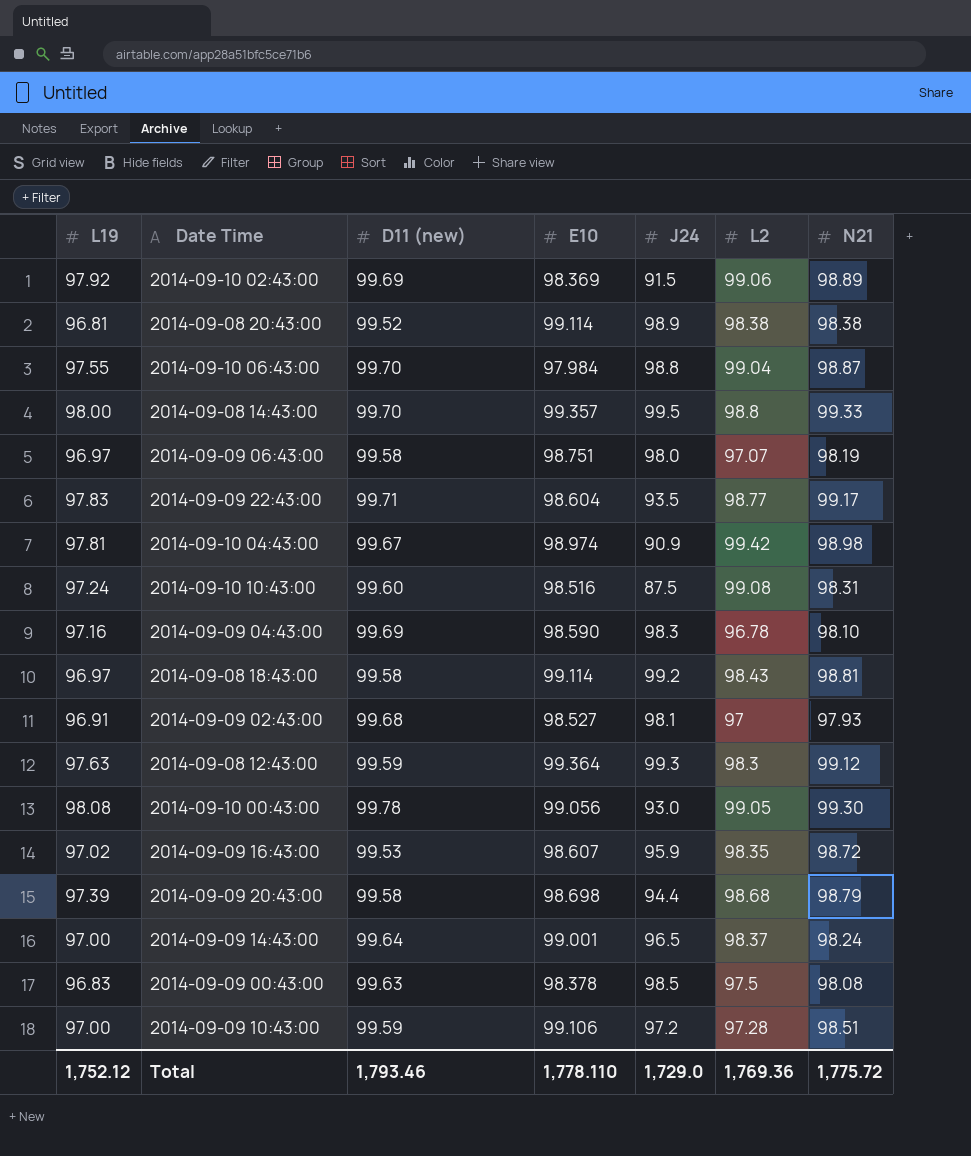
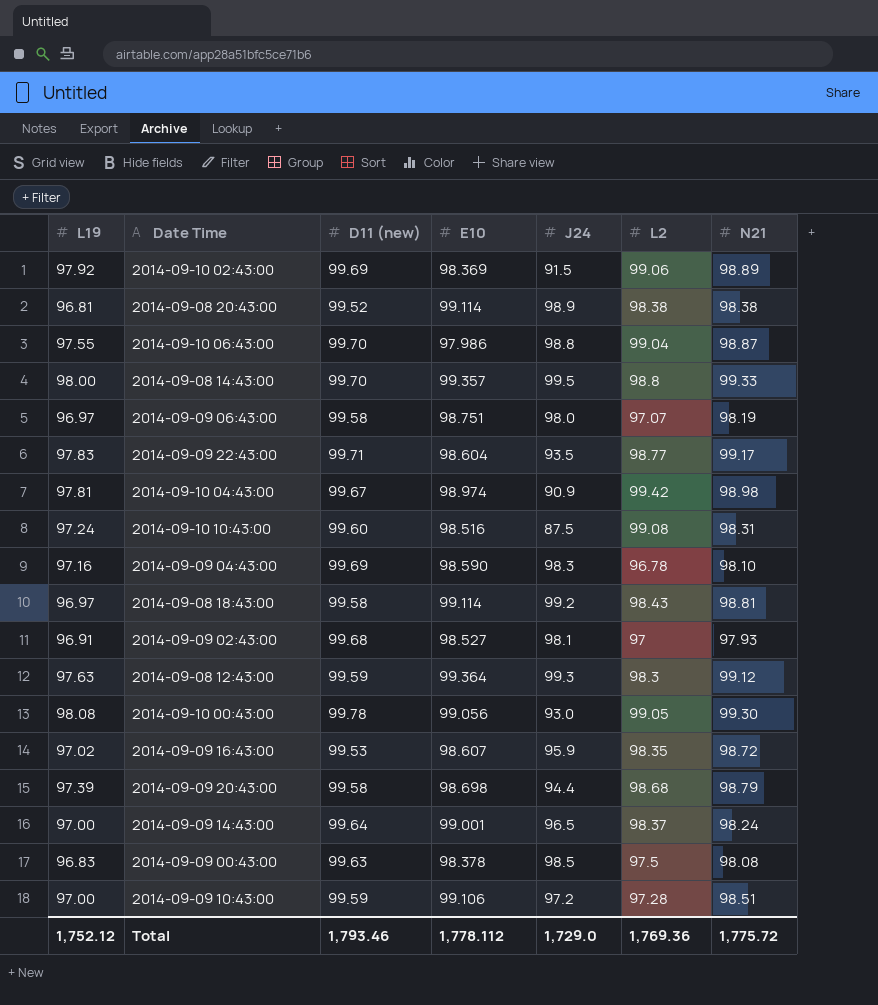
2014-09-10 06:43:00 | E10: 97.984 -> 97.986
Total | E10: 1,778.110 -> 1,778.112

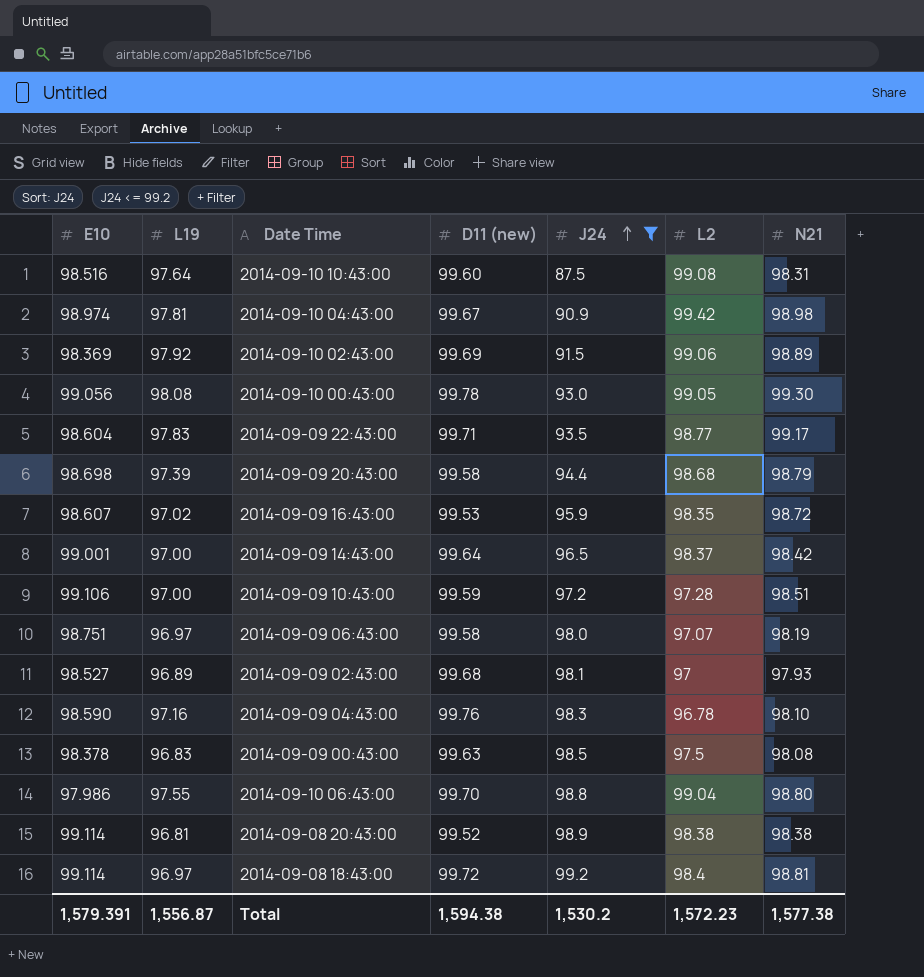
filter: none -> J24 <= 99.2
row order: none -> J24 ascending
column E10 | position: 4 -> 1
2014-09-10 10:43:00 | L19: 97.24 -> 97.64
2014-09-09 14:43:00 | N21: 98.24 -> 98.42
2014-09-09 02:43:00 | L19: 96.91 -> 96.89
2014-09-09 04:43:00 | D11 (new): 99.69 -> 99.76
2014-09-10 06:43:00 | N21: 98.87 -> 98.80
2014-09-08 18:43:00 | D11 (new): 99.58 -> 99.72
2014-09-08 18:43:00 | L2: 98.43 -> 98.4
Total | E10: 1,778.112 -> 1,579.391
Total | L19: 1,752.12 -> 1,556.87
Total | D11 (new): 1,793.46 -> 1,594.38
Total | J24: 1,729.0 -> 1,530.2
Total | L2: 1,769.36 -> 1,572.23
Total | N21: 1,775.72 -> 1,577.38

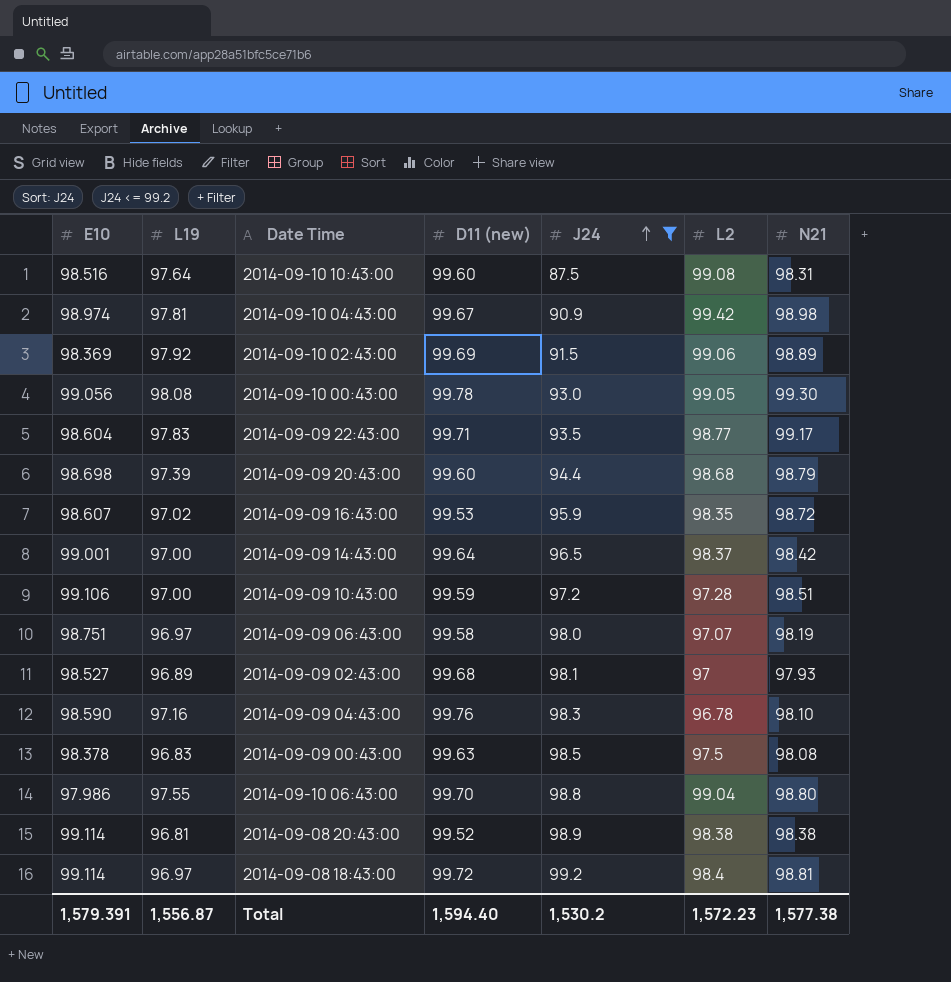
2014-09-09 20:43:00 | D11 (new): 99.58 -> 99.60
Total | D11 (new): 1,594.38 -> 1,594.40

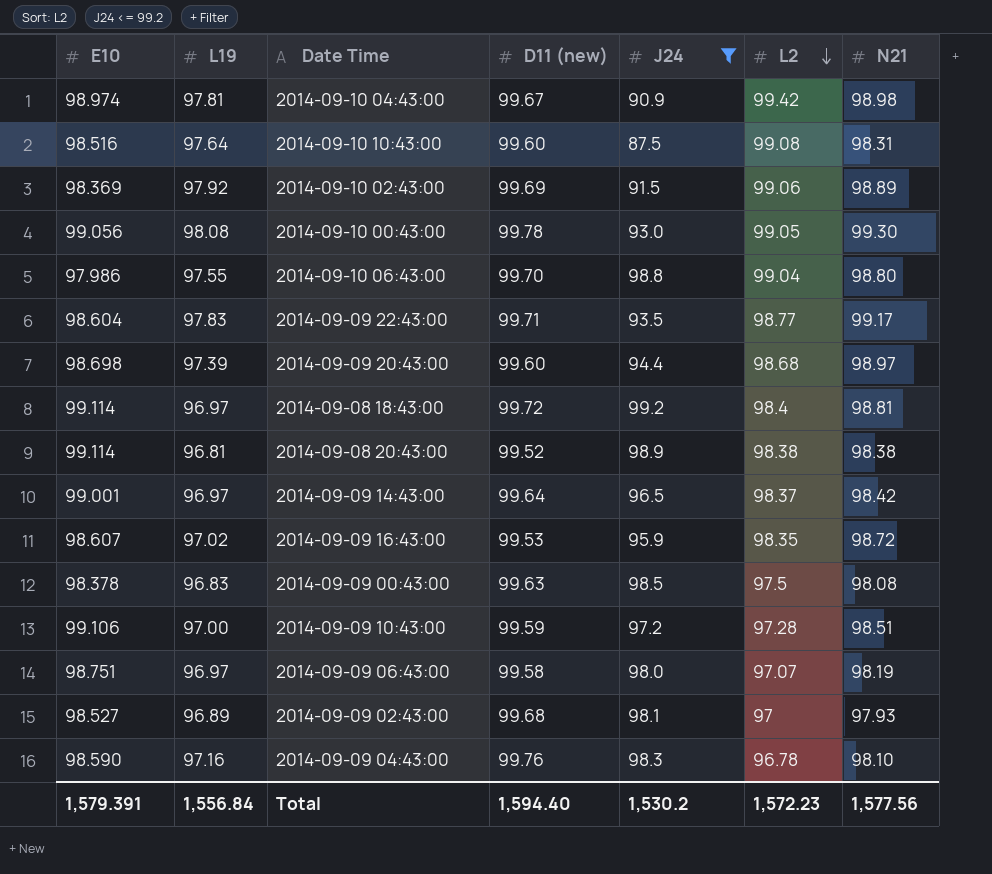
row order: J24 ascending -> L2 descending
2014-09-09 20:43:00 | N21: 98.79 -> 98.97
2014-09-09 14:43:00 | L19: 97.00 -> 96.97
Total | L19: 1,556.87 -> 1,556.84
Total | N21: 1,577.38 -> 1,577.56

